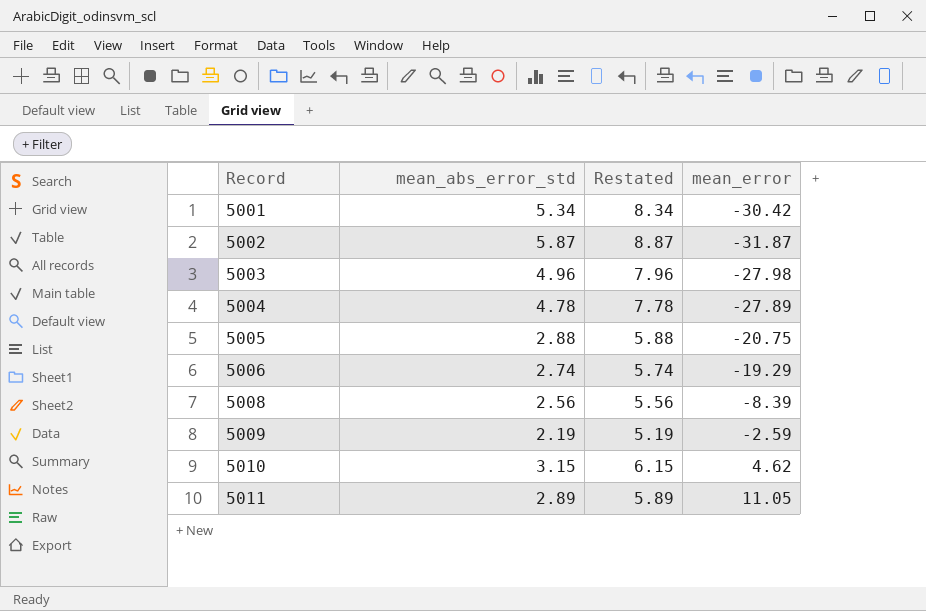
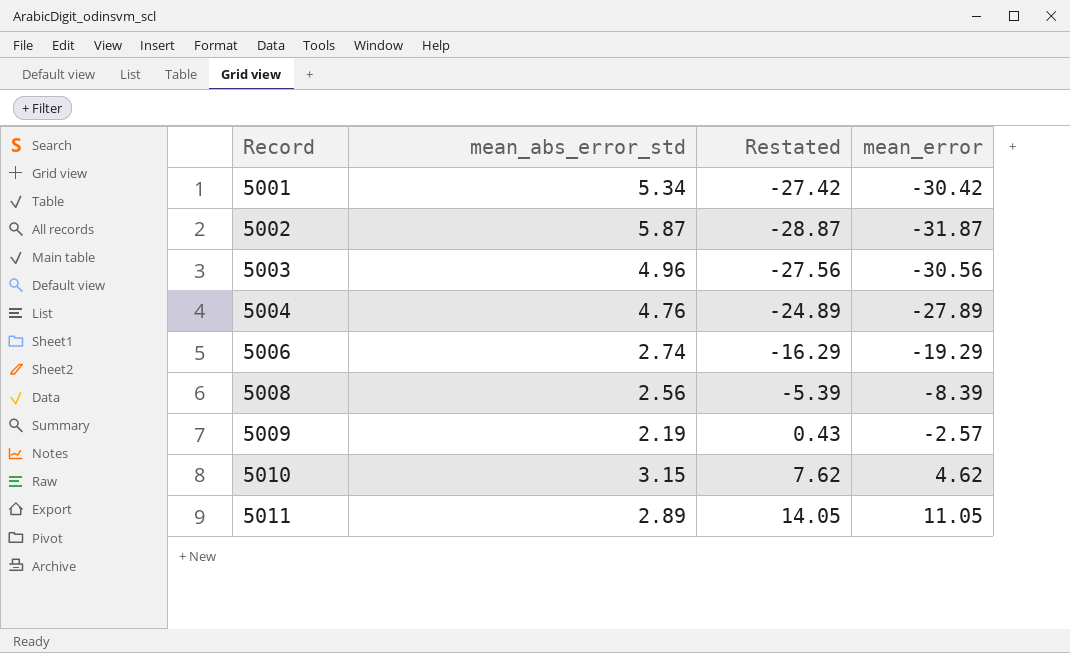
column Restated | formula: [mean_abs_error_std] + 3 -> [mean_error] + 3
row 5005: 2.88 | 5.88 | -20.75 -> none
5003 | mean_error: -27.98 -> -30.56
5004 | mean_abs_error_std: 4.78 -> 4.76
5009 | mean_error: -2.59 -> -2.57

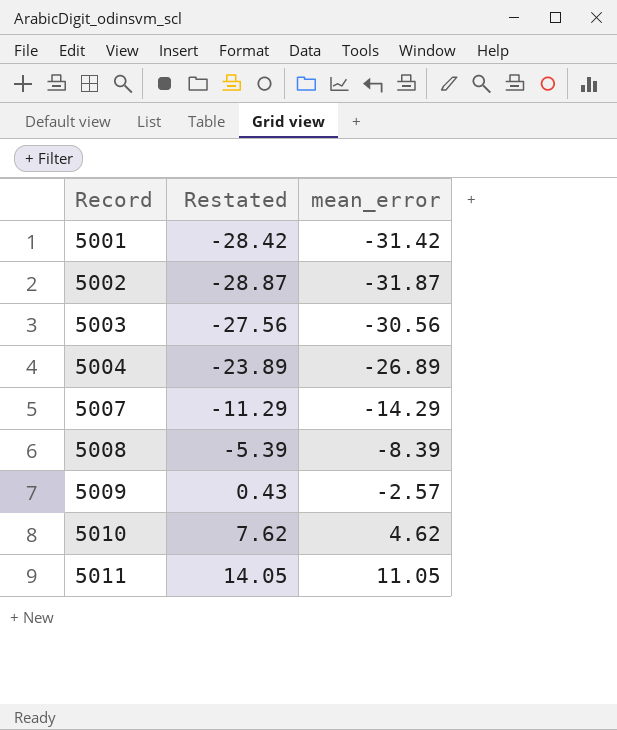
column mean_abs_error_std | position: 2 -> none
row 5006: 2.74 | -16.29 | -19.29 -> none
5001 | Restated: -27.42 -> -28.42
5001 | mean_error: -30.42 -> -31.42
5004 | Restated: -24.89 -> -23.89
5004 | mean_error: -27.89 -> -26.89
row 5007: none -> -11.29 | -14.29

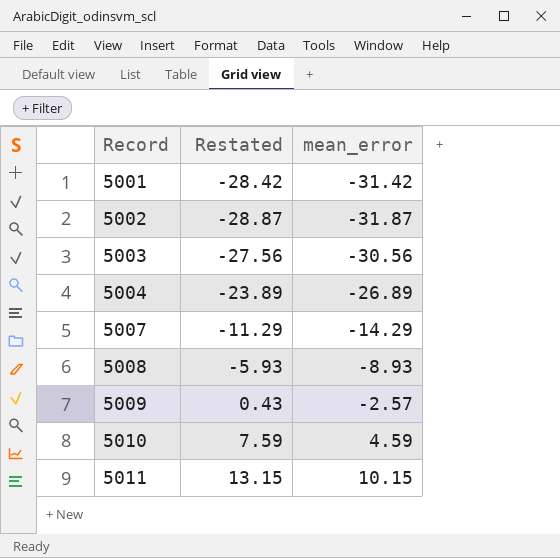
5008 | Restated: -5.39 -> -5.93
5008 | mean_error: -8.39 -> -8.93
5010 | Restated: 7.62 -> 7.59
5010 | mean_error: 4.62 -> 4.59
5011 | Restated: 14.05 -> 13.15
5011 | mean_error: 11.05 -> 10.15

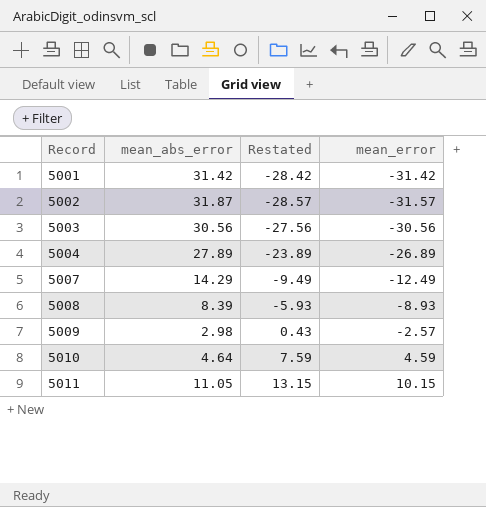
column mean_abs_error | position: none -> 2
5002 | Restated: -28.87 -> -28.57
5002 | mean_error: -31.87 -> -31.57
5007 | Restated: -11.29 -> -9.49
5007 | mean_error: -14.29 -> -12.49

